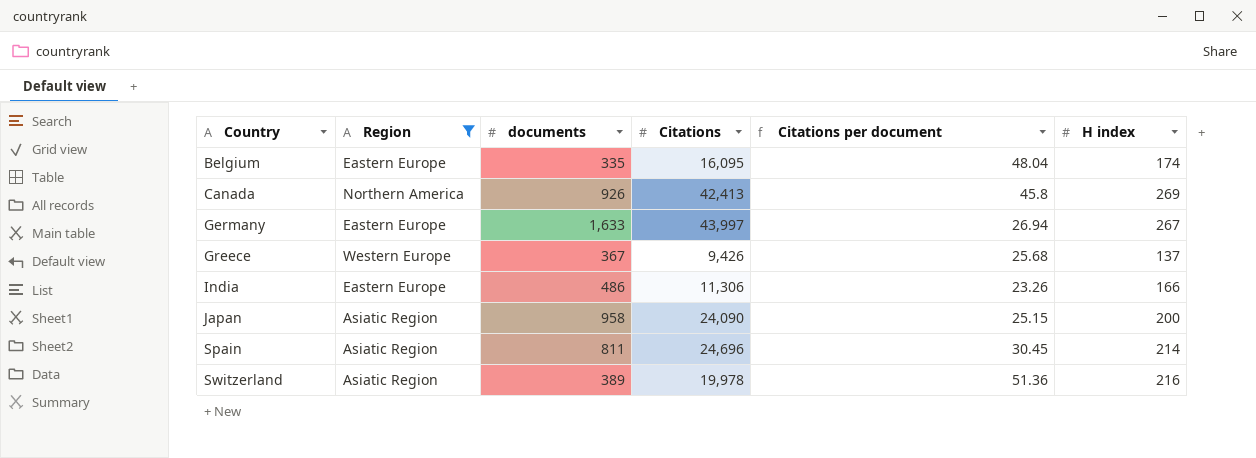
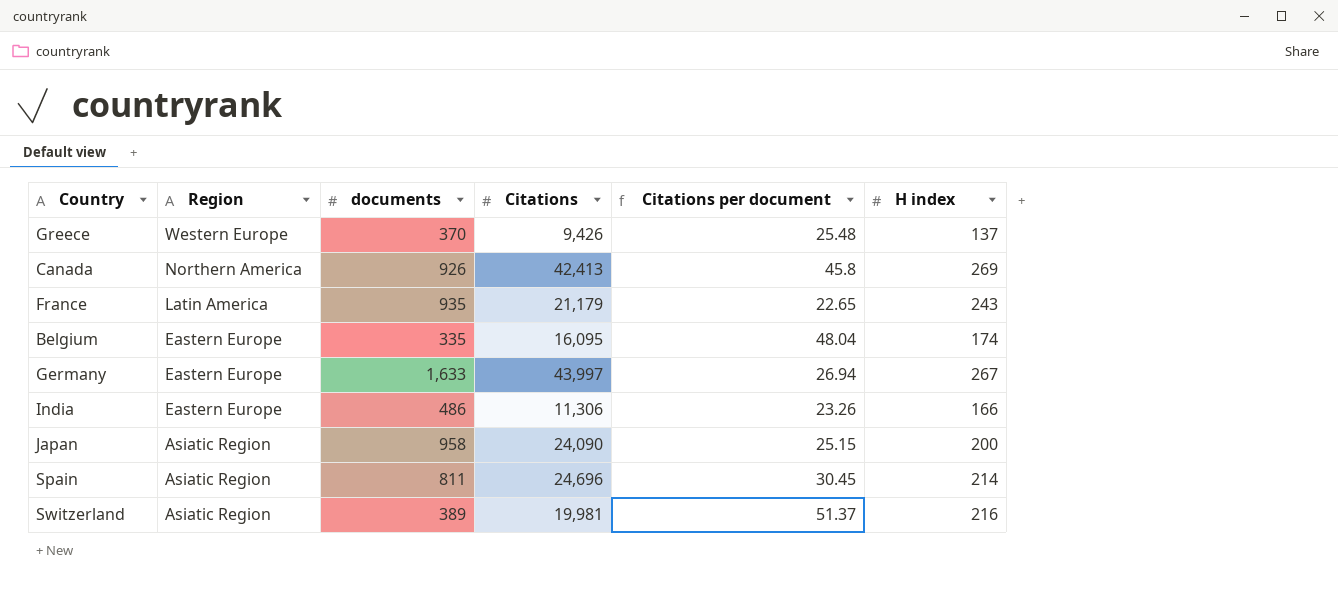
filter: Region != Latin America -> none
row order: Country ascending -> Region descending
Greece | documents: 367 -> 370
Greece | Citations per document: 25.68 -> 25.48
Switzerland | Citations: 19,978 -> 19,981
Switzerland | Citations per document: 51.36 -> 51.37

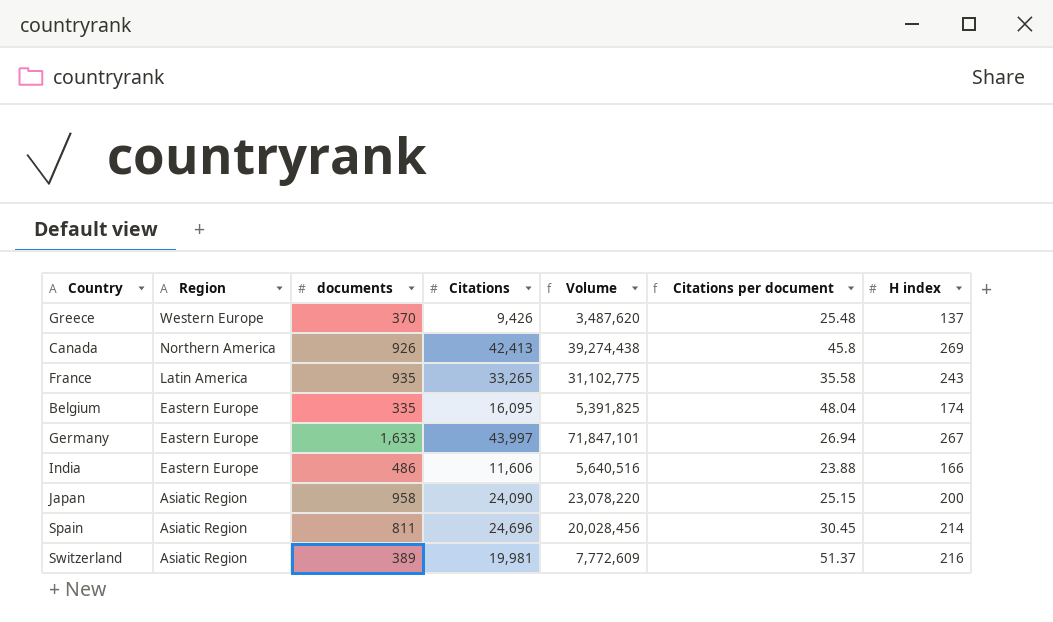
column Volume | formula: none -> [documents] * [Citations]
France | Citations: 21,179 -> 33,265
France | Citations per document: 22.65 -> 35.58
India | Citations: 11,306 -> 11,606
India | Citations per document: 23.26 -> 23.88

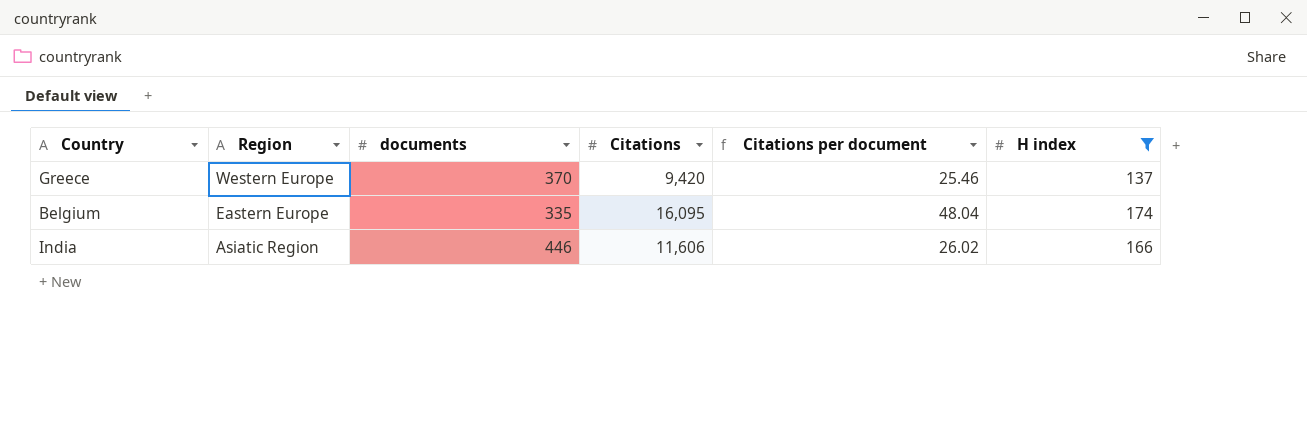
filter: none -> H index <= 174
column Volume | formula: [documents] * [Citations] -> none
Greece | Citations: 9,426 -> 9,420
Greece | Citations per document: 25.48 -> 25.46
India | Region: Eastern Europe -> Asiatic Region
India | documents: 486 -> 446
India | Citations per document: 23.88 -> 26.02

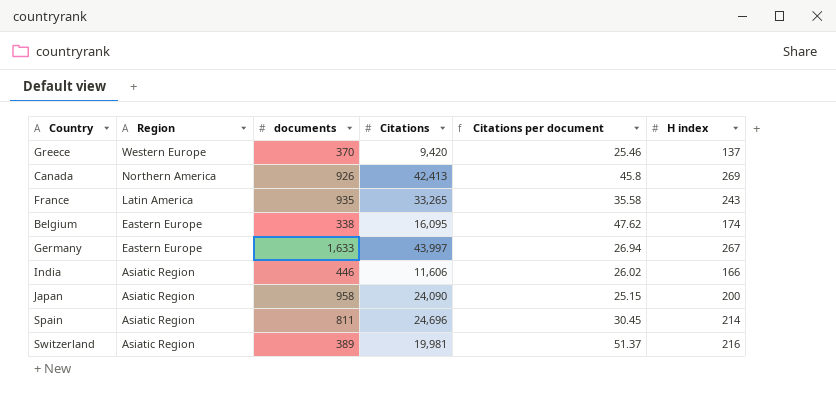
filter: H index <= 174 -> none
Belgium | documents: 335 -> 338
Belgium | Citations per document: 48.04 -> 47.62

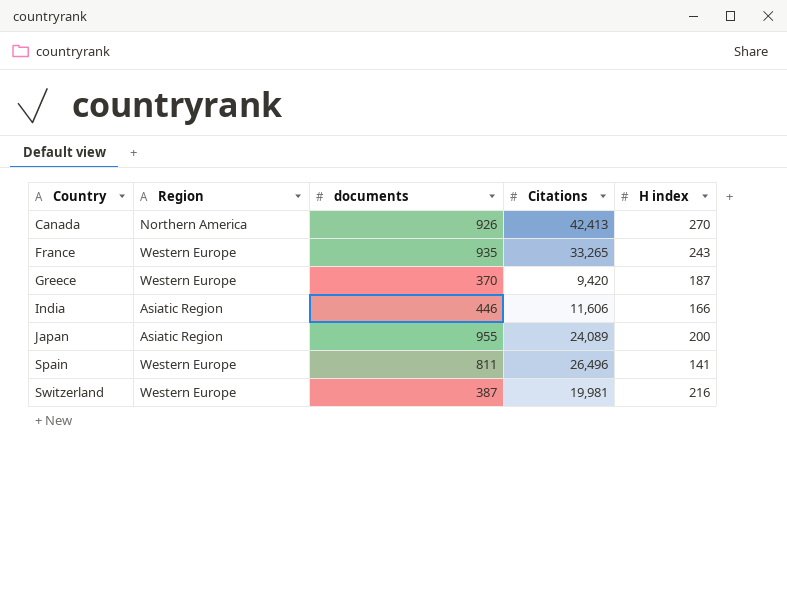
row order: Region descending -> Country ascending
column Citations per document | formula: [Citations] / [documents] -> none
row Belgium: Eastern Europe | 338 | 16,095 | 47.62 | 174 -> none
row Germany: Eastern Europe | 1,633 | 43,997 | 26.94 | 267 -> none
Canada | H index: 269 -> 270
France | Region: Latin America -> Western Europe
Greece | H index: 137 -> 187
Japan | documents: 958 -> 955
Japan | Citations: 24,090 -> 24,089
Spain | Region: Asiatic Region -> Western Europe
Spain | Citations: 24,696 -> 26,496
Spain | H index: 214 -> 141
Switzerland | Region: Asiatic Region -> Western Europe
Switzerland | documents: 389 -> 387

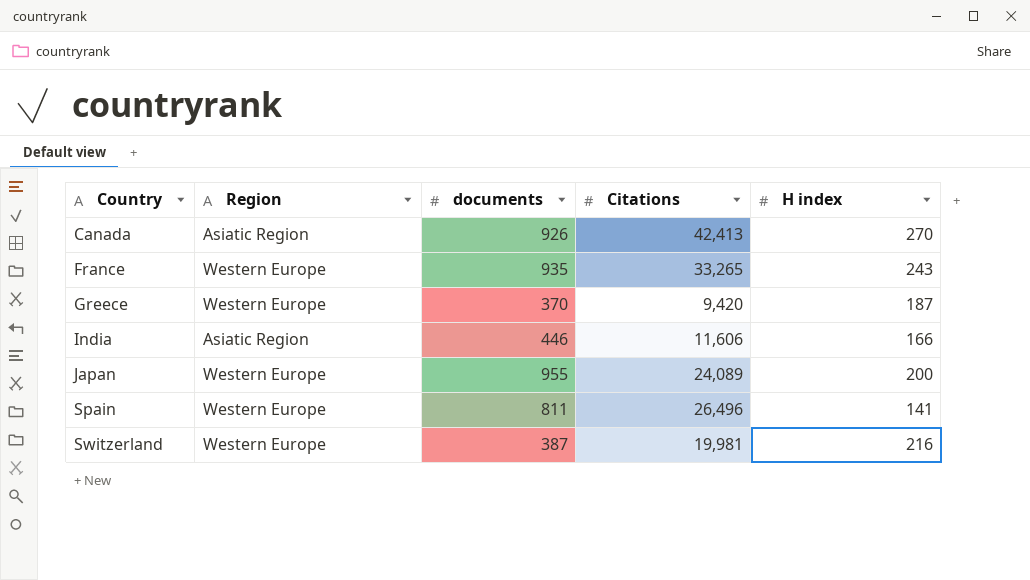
Canada | Region: Northern America -> Asiatic Region
Japan | Region: Asiatic Region -> Western Europe

